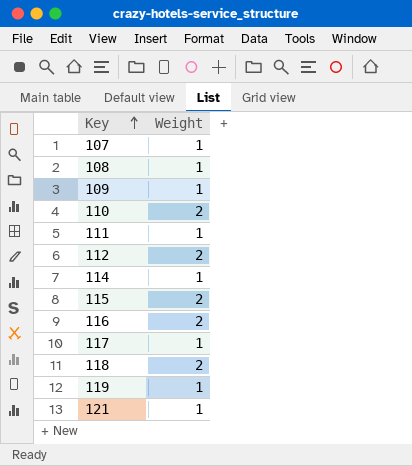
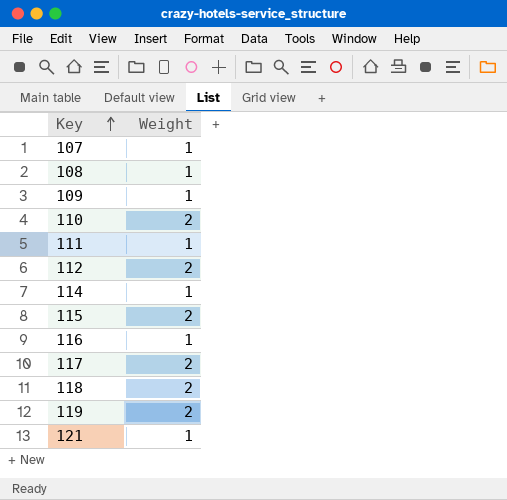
116 | Weight: 2 -> 1
117 | Weight: 1 -> 2
119 | Weight: 1 -> 2

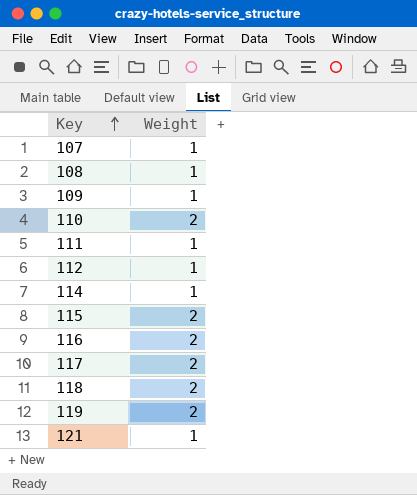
112 | Weight: 2 -> 1
116 | Weight: 1 -> 2

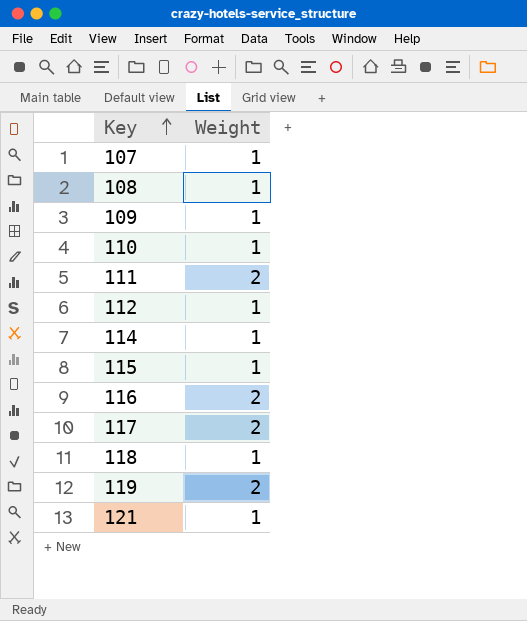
110 | Weight: 2 -> 1
111 | Weight: 1 -> 2
115 | Weight: 2 -> 1
118 | Weight: 2 -> 1

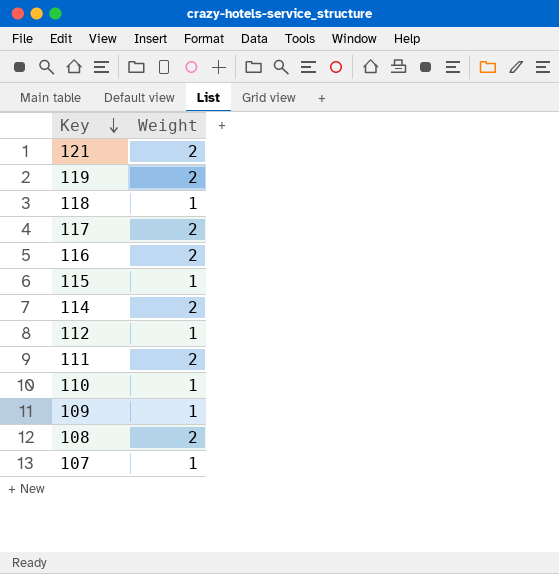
row order: Key ascending -> Key descending
121 | Weight: 1 -> 2
114 | Weight: 1 -> 2
108 | Weight: 1 -> 2

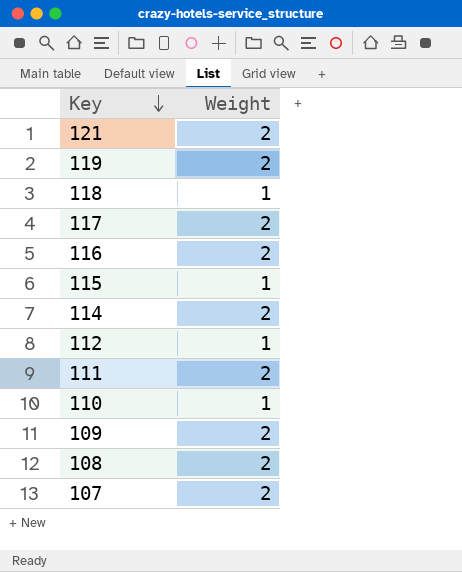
109 | Weight: 1 -> 2
107 | Weight: 1 -> 2

